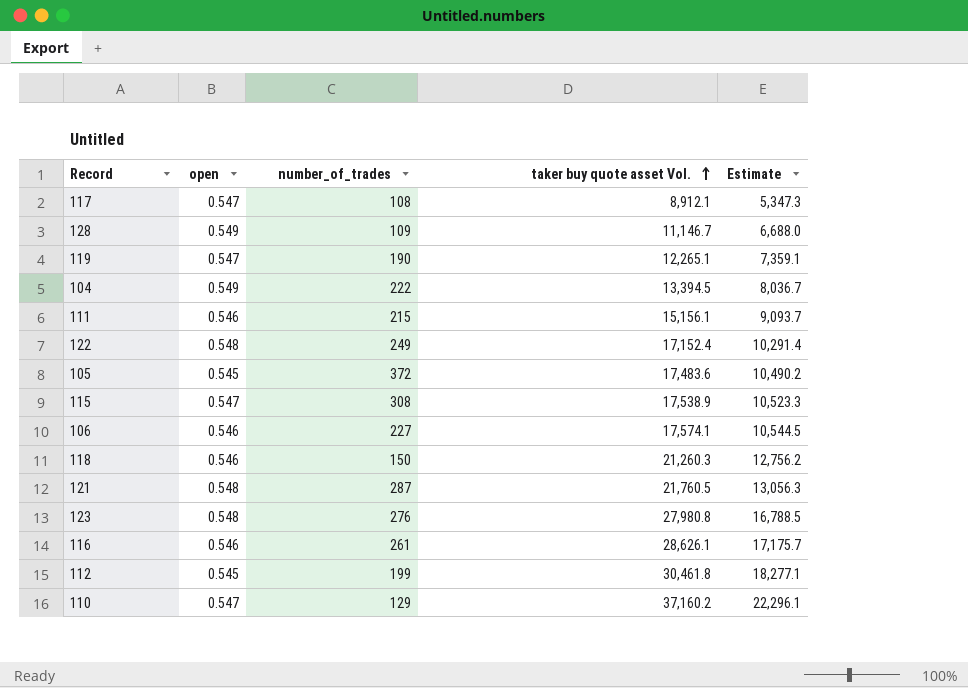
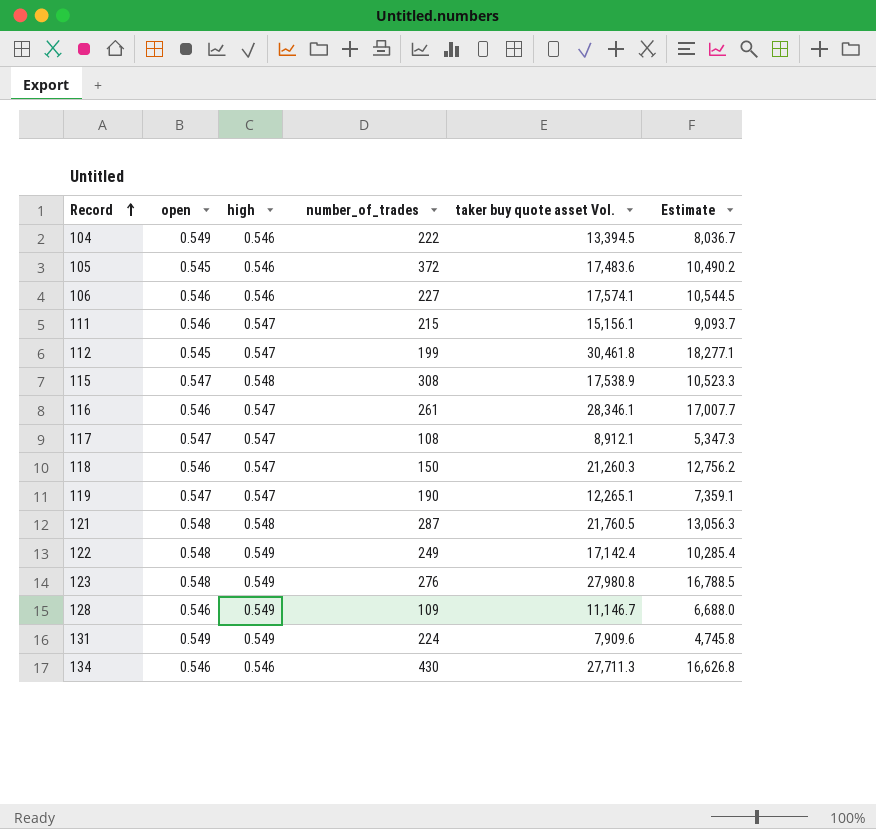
row order: taker buy quote asset Vol. ascending -> Record ascending
column high | position: none -> 3
row 110: 0.547 | 129 | 37,160.2 | 22,296.1 -> none
116 | taker buy quote asset Vol.: 28,626.1 -> 28,346.1
116 | Estimate: 17,175.7 -> 17,007.7
122 | taker buy quote asset Vol.: 17,152.4 -> 17,142.4
122 | Estimate: 10,291.4 -> 10,285.4
128 | open: 0.549 -> 0.546
row 131: none -> 0.549 | 0.549 | 224 | 7,909.6 | 4,745.8
row 134: none -> 0.546 | 0.546 | 430 | 27,711.3 | 16,626.8

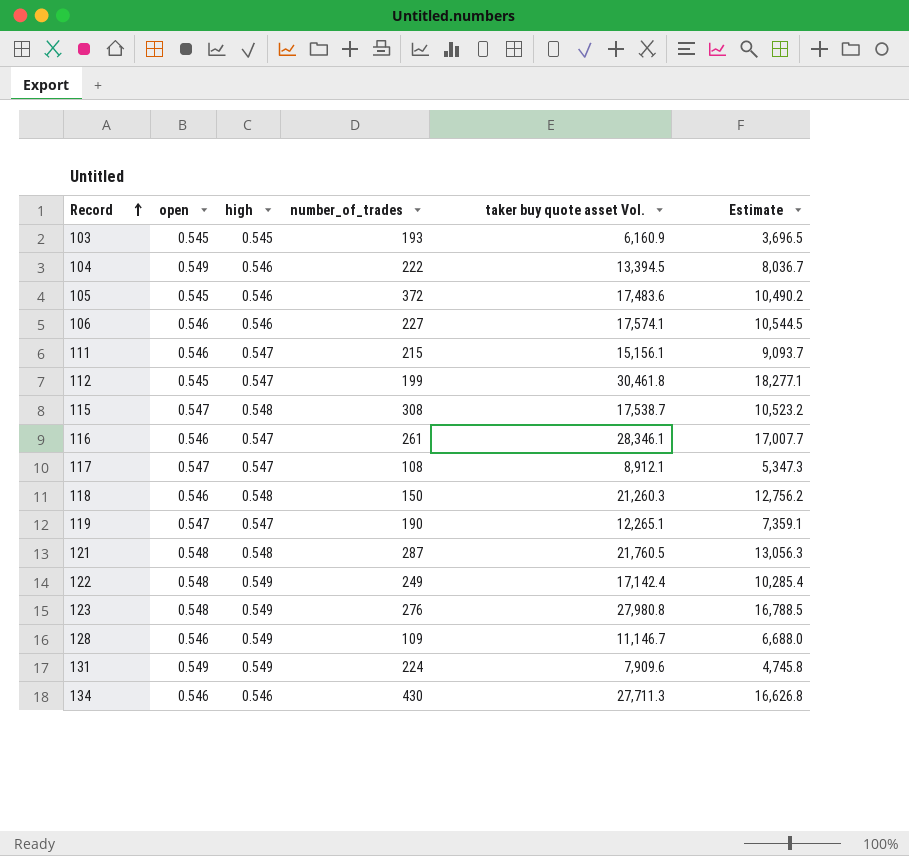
row 103: none -> 0.545 | 0.545 | 193 | 6,160.9 | 3,696.5
115 | taker buy quote asset Vol.: 17,538.9 -> 17,538.7
115 | Estimate: 10,523.3 -> 10,523.2
118 | high: 0.547 -> 0.548

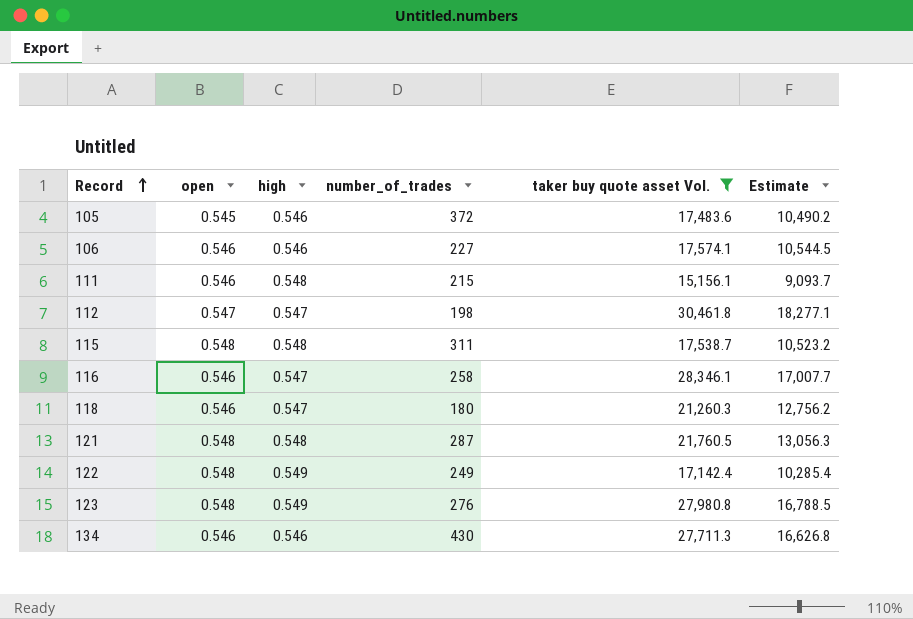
filter: none -> taker buy quote asset Vol. >= 15,156.1
111 | high: 0.547 -> 0.548
112 | open: 0.545 -> 0.547
112 | number_of_trades: 199 -> 198
115 | open: 0.547 -> 0.548
115 | number_of_trades: 308 -> 311
116 | number_of_trades: 261 -> 258
118 | high: 0.548 -> 0.547
118 | number_of_trades: 150 -> 180

